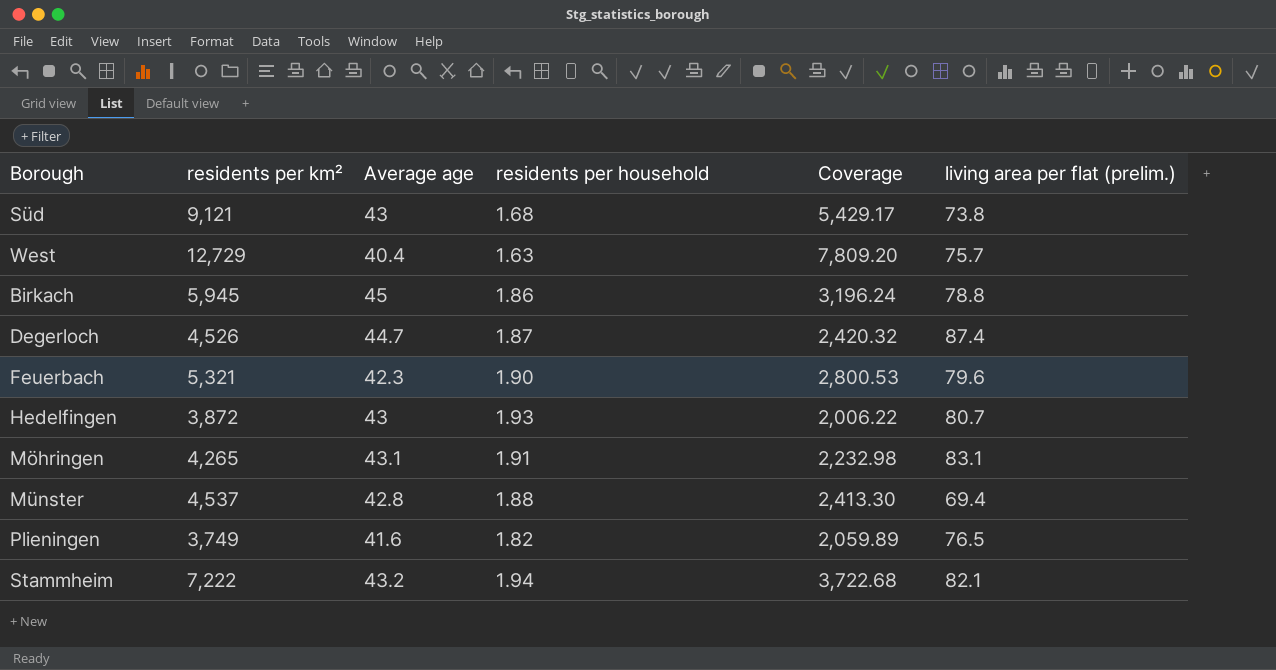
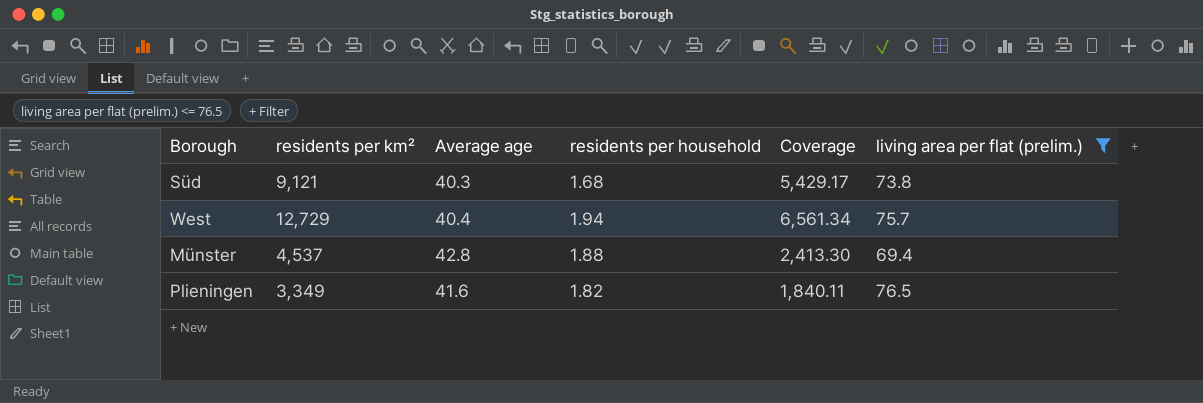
filter: none -> living area per flat (prelim.) <= 76.5
Süd | Average age: 43 -> 40.3
West | residents per household: 1.63 -> 1.94
West | Coverage: 7,809.20 -> 6,561.34
Plieningen | residents per km²: 3,749 -> 3,349
Plieningen | Coverage: 2,059.89 -> 1,840.11

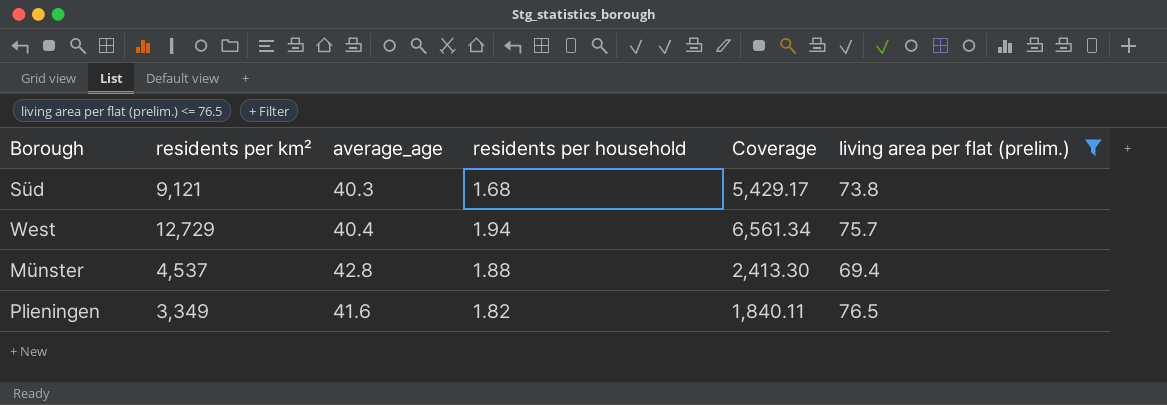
column name: Average age -> average_age

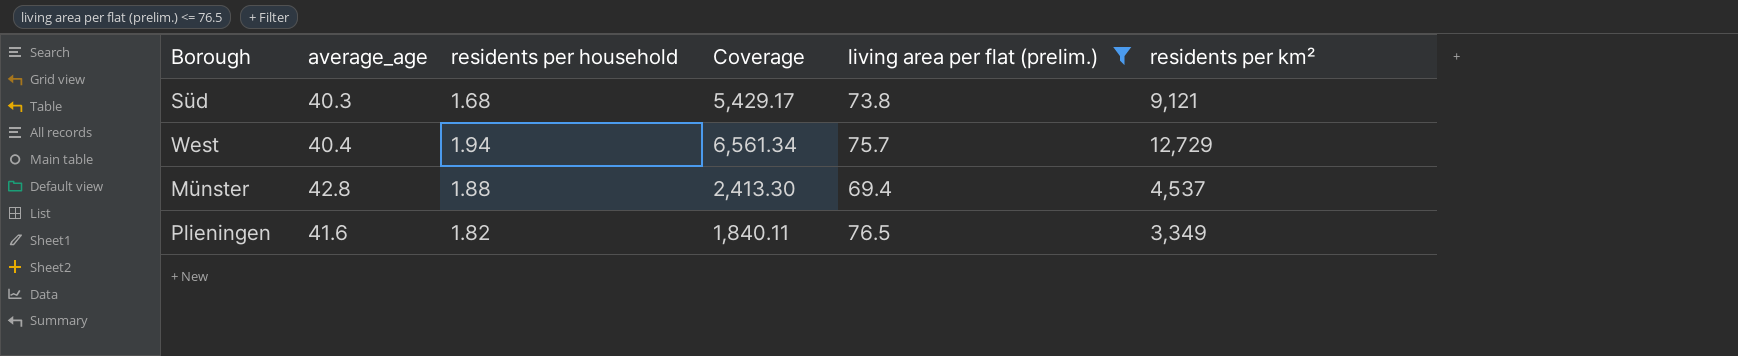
column residents per km² | position: 2 -> 6

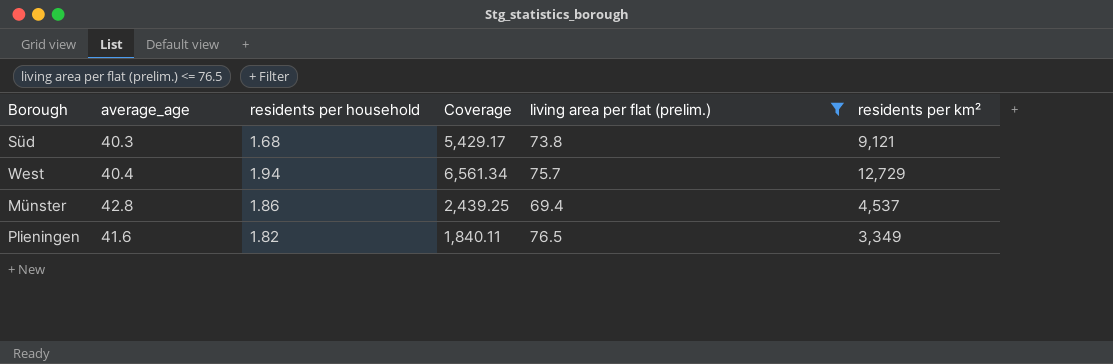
Münster | residents per household: 1.88 -> 1.86
Münster | Coverage: 2,413.30 -> 2,439.25

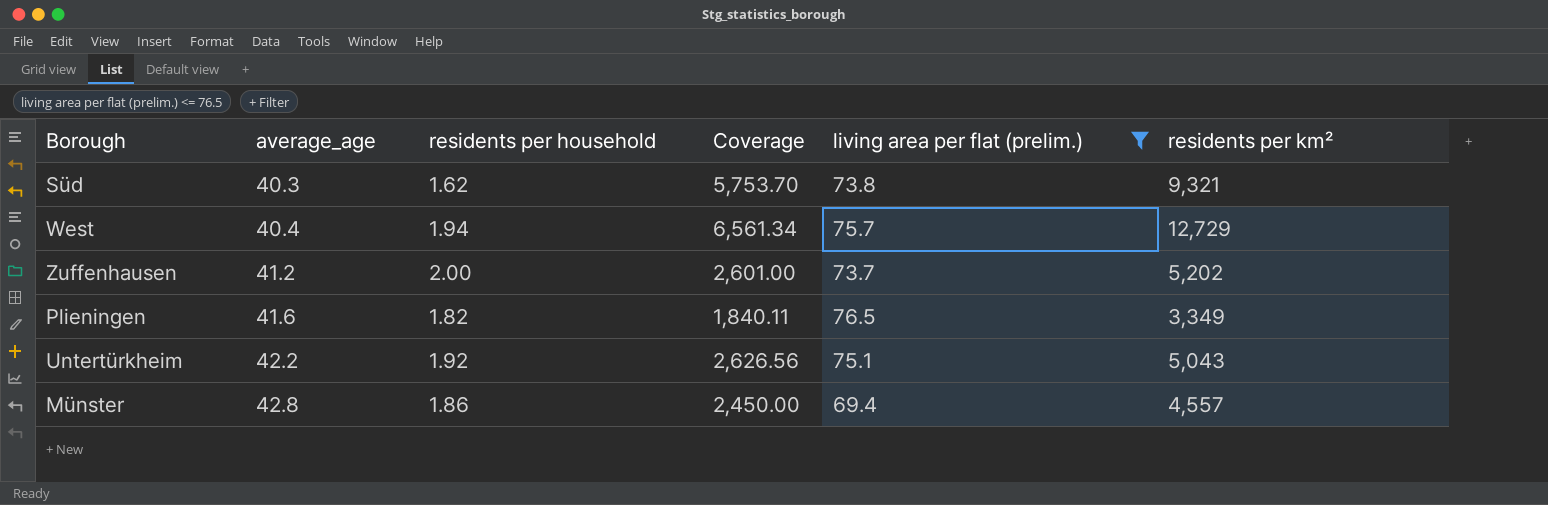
row order: none -> average_age ascending
Süd | residents per household: 1.68 -> 1.62
Süd | Coverage: 5,429.17 -> 5,753.70
Süd | residents per km²: 9,121 -> 9,321
row Zuffenhausen: none -> 41.2 | 2.00 | 2,601.00 | 73.7 | 5,202
row Untertürkheim: none -> 42.2 | 1.92 | 2,626.56 | 75.1 | 5,043
Münster | Coverage: 2,439.25 -> 2,450.00
Münster | residents per km²: 4,537 -> 4,557

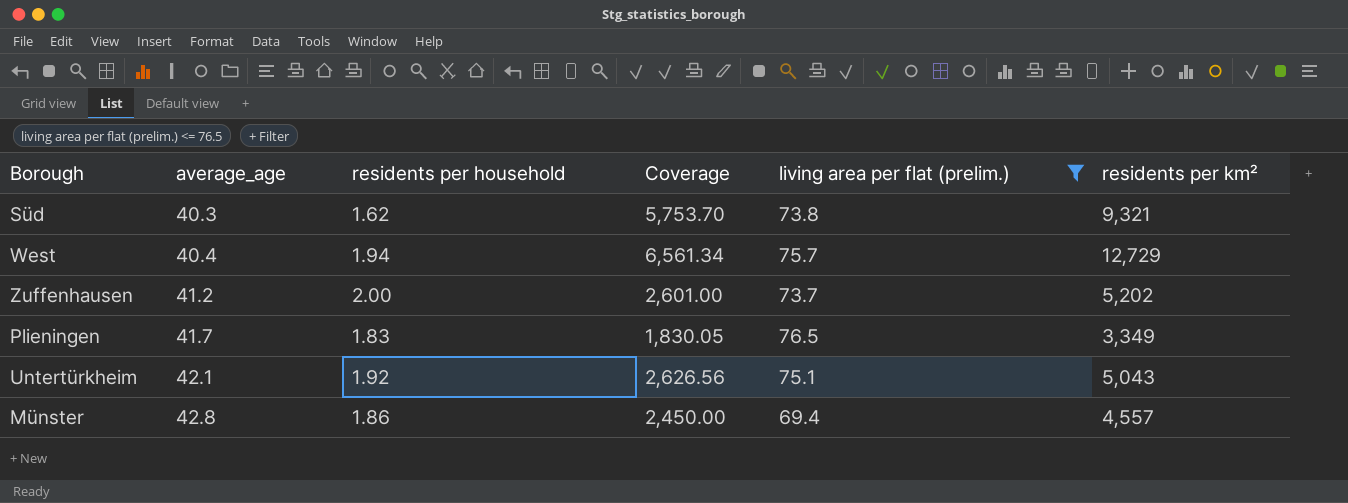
Plieningen | average_age: 41.6 -> 41.7
Plieningen | residents per household: 1.82 -> 1.83
Plieningen | Coverage: 1,840.11 -> 1,830.05
Untertürkheim | average_age: 42.2 -> 42.1

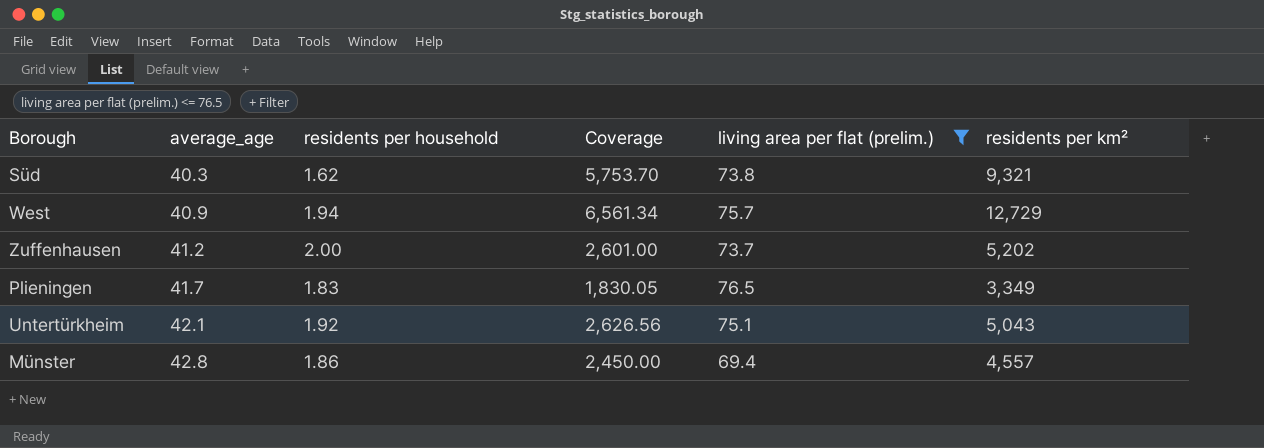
West | average_age: 40.4 -> 40.9

